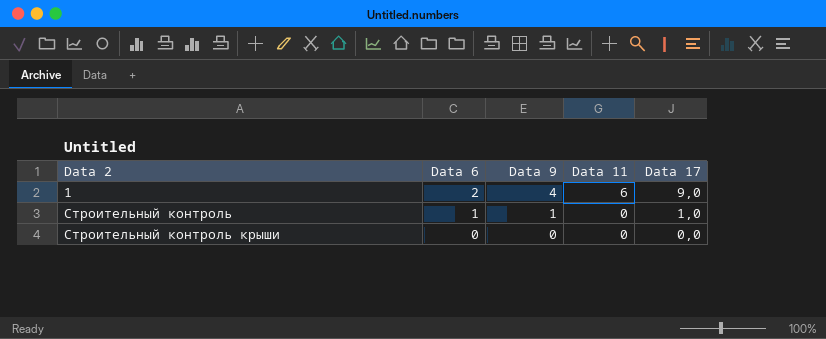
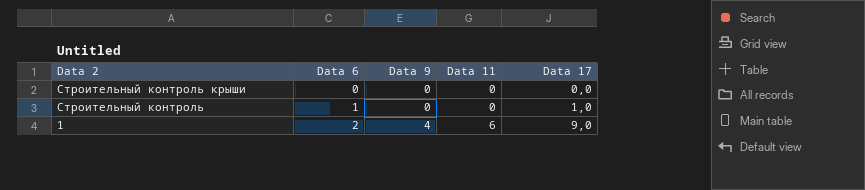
row order: Data 2 ascending -> Data 2 descending
Строительный контроль | Data 9: 1 -> 0

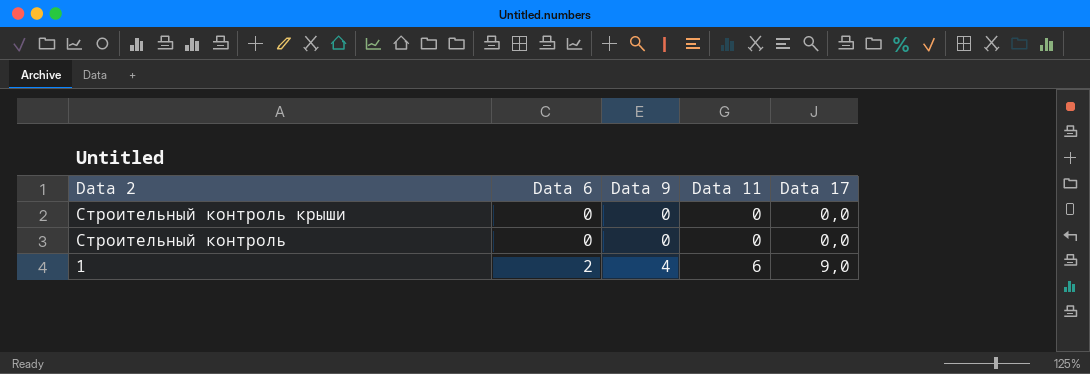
Строительный контроль | Data 6: 1 -> 0
Строительный контроль | Data 17: 1,0 -> 0,0

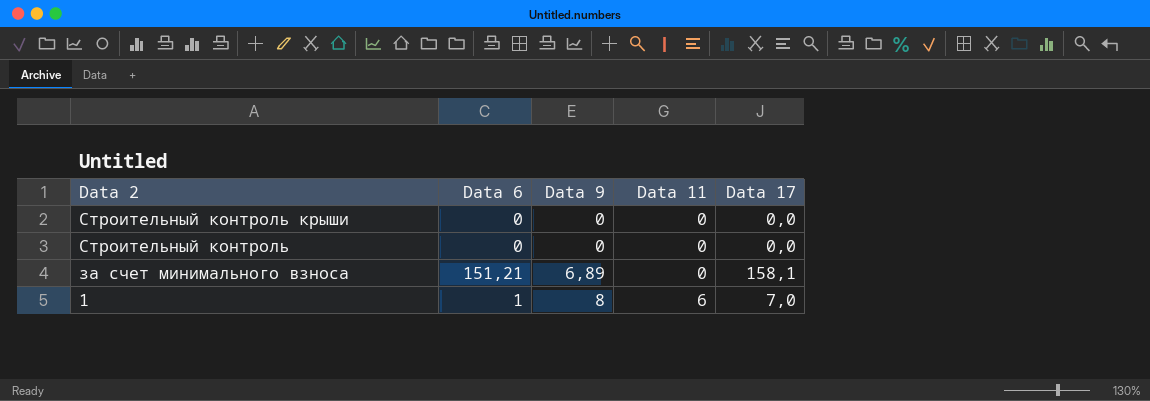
row за счет минимального взноса: none -> 151,21 | 6,89 | 0 | 158,1
1 | Data 6: 2 -> 1
1 | Data 9: 4 -> 8
1 | Data 17: 9,0 -> 7,0

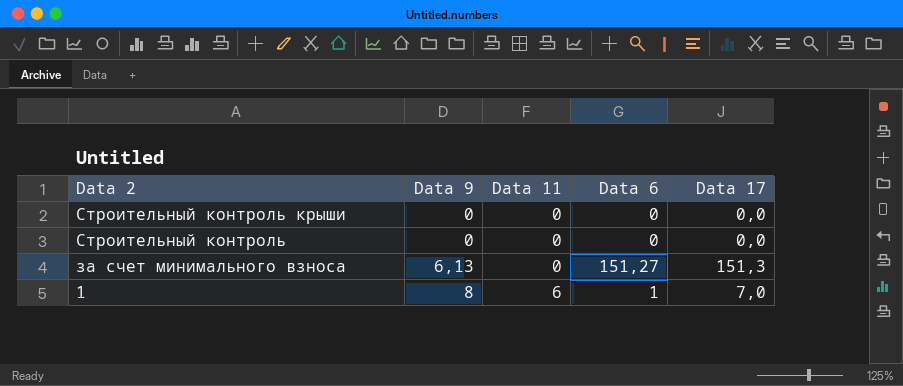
column Data 6 | position: 2 -> 4
за счет минимального взноса | Data 9: 6,89 -> 6,13
за счет минимального взноса | Data 6: 151,21 -> 151,27
за счет минимального взноса | Data 17: 158,1 -> 151,3

